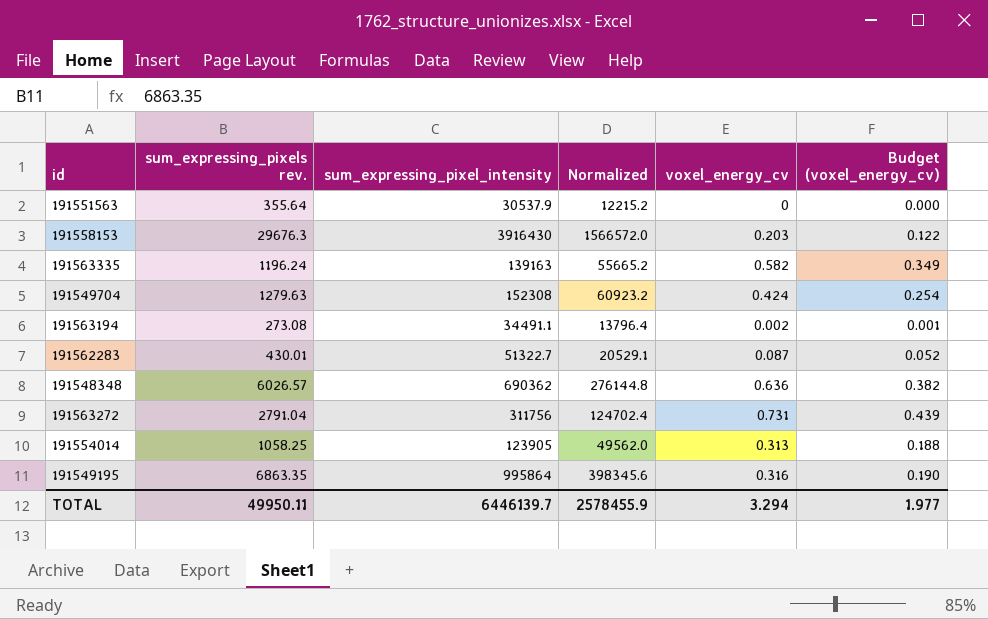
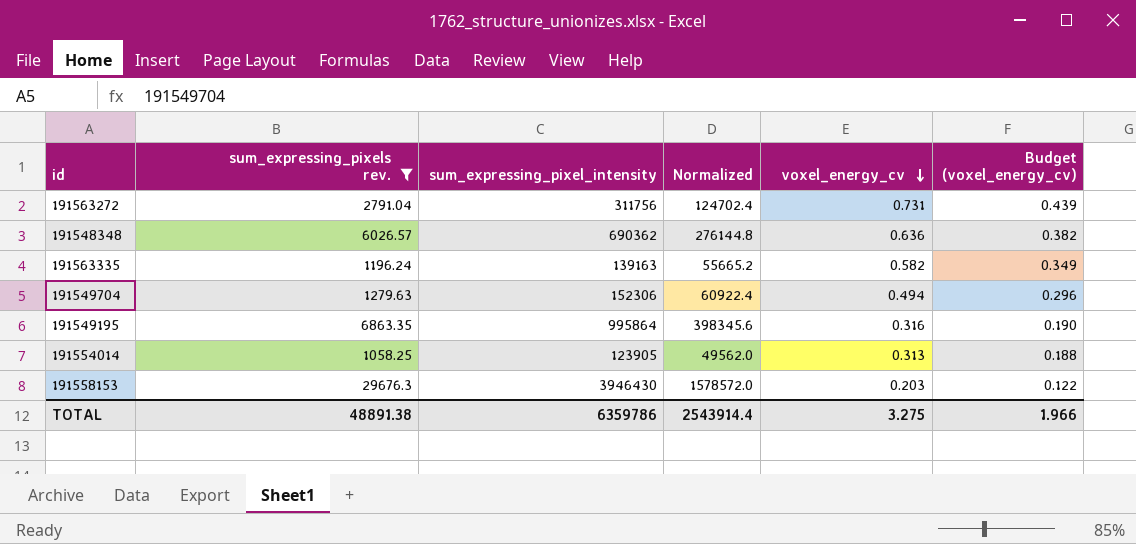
filter: none -> sum_expressing_pixels rev. >= 1058.25
row order: none -> voxel_energy_cv descending
191549704 | sum_expressing_pixel_intensity: 152308 -> 152306
191549704 | Normalized: 60923.2 -> 60922.4
191549704 | voxel_energy_cv: 0.424 -> 0.494
191549704 | Budget (voxel_energy_cv): 0.254 -> 0.296
191558153 | sum_expressing_pixel_intensity: 3916430 -> 3946430
191558153 | Normalized: 1566572.0 -> 1578572.0
TOTAL | sum_expressing_pixels rev.: 49950.11 -> 48891.38
TOTAL | sum_expressing_pixel_intensity: 6446139.7 -> 6359786
TOTAL | Normalized: 2578455.9 -> 2543914.4
TOTAL | voxel_energy_cv: 3.294 -> 3.275
TOTAL | Budget (voxel_energy_cv): 1.977 -> 1.966

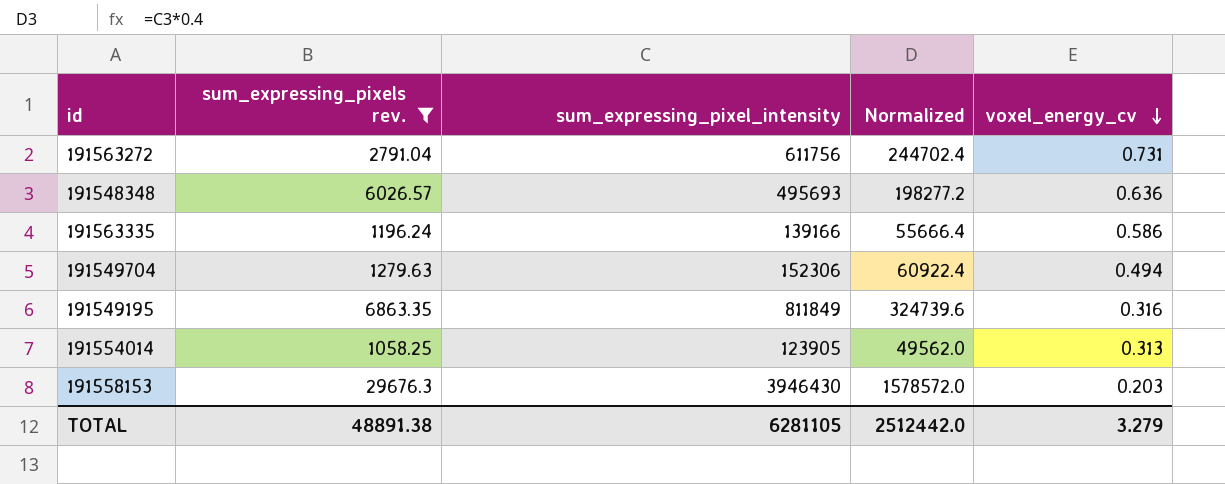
column Budget (voxel_energy_cv) | formula: [voxel_energy_cv] * 0.6 -> none
191563272 | sum_expressing_pixel_intensity: 311756 -> 611756
191563272 | Normalized: 124702.4 -> 244702.4
191548348 | sum_expressing_pixel_intensity: 690362 -> 495693
191548348 | Normalized: 276144.8 -> 198277.2
191563335 | sum_expressing_pixel_intensity: 139163 -> 139166
191563335 | Normalized: 55665.2 -> 55666.4
191563335 | voxel_energy_cv: 0.582 -> 0.586
191549195 | sum_expressing_pixel_intensity: 995864 -> 811849
191549195 | Normalized: 398345.6 -> 324739.6
TOTAL | sum_expressing_pixel_intensity: 6359786 -> 6281105
TOTAL | Normalized: 2543914.4 -> 2512442.0
TOTAL | voxel_energy_cv: 3.275 -> 3.279

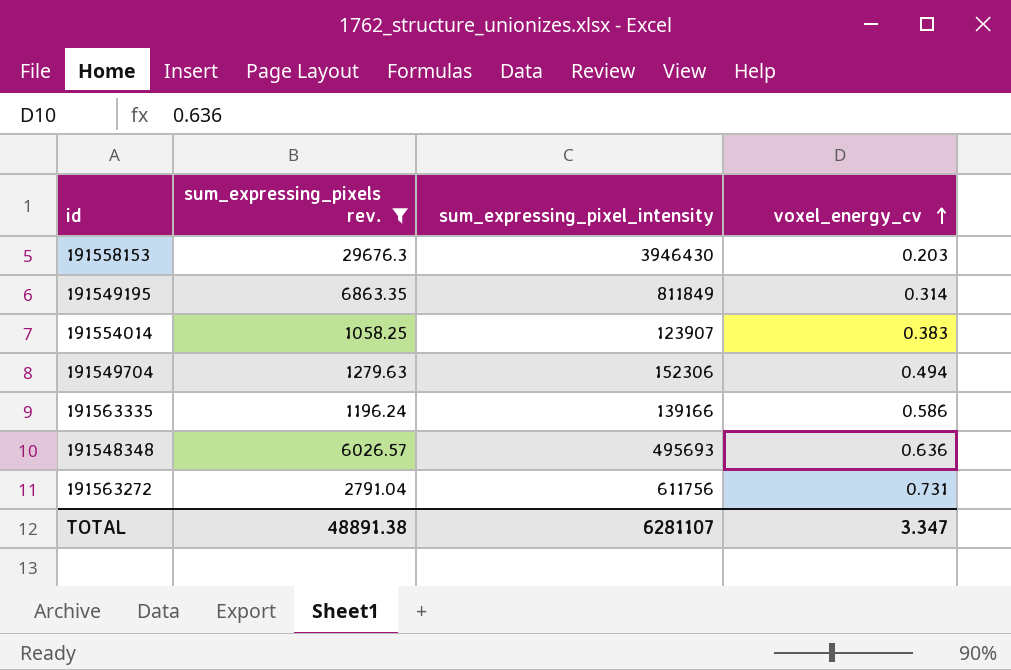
row order: voxel_energy_cv descending -> voxel_energy_cv ascending
column Normalized | formula: [sum_expressing_pixel_intensity] * 0.4 -> none
191549195 | voxel_energy_cv: 0.316 -> 0.314
191554014 | sum_expressing_pixel_intensity: 123905 -> 123907
191554014 | voxel_energy_cv: 0.313 -> 0.383
TOTAL | sum_expressing_pixel_intensity: 6281105 -> 6281107
TOTAL | voxel_energy_cv: 3.279 -> 3.347

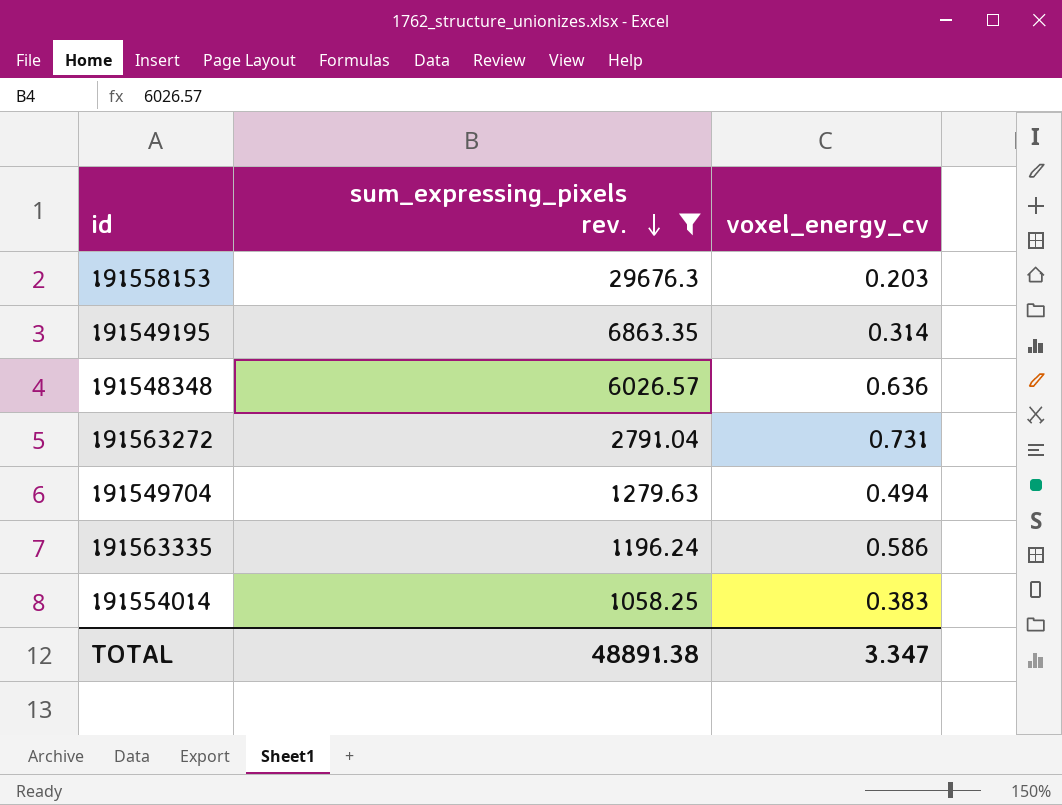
row order: voxel_energy_cv ascending -> sum_expressing_pixels rev. descending
column sum_expressing_pixel_intensity | position: 3 -> none

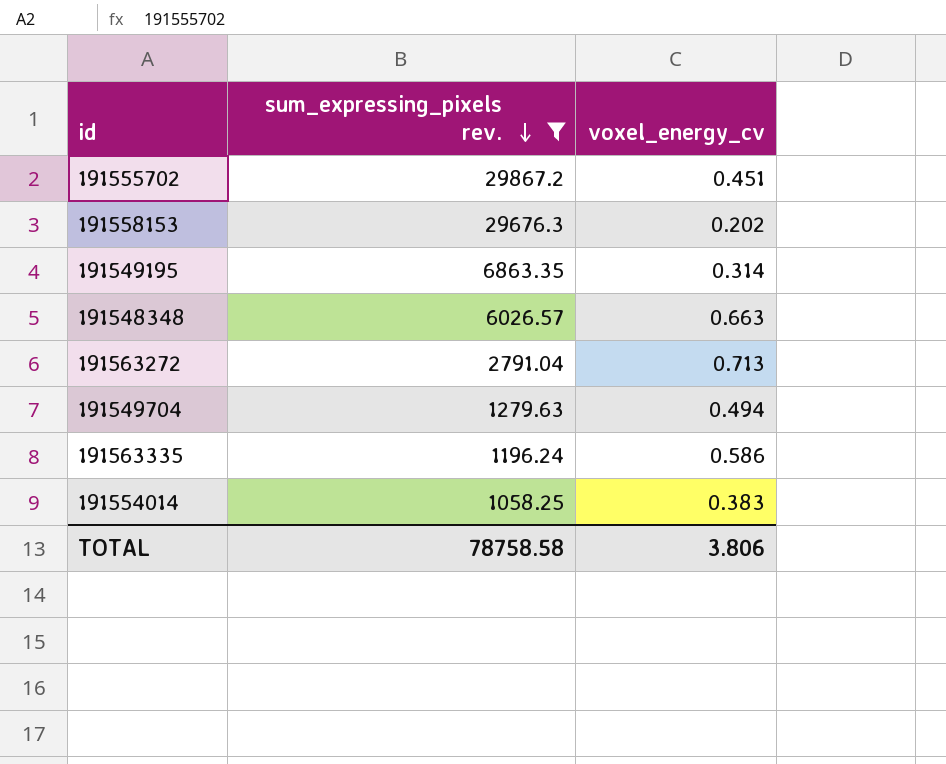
row 191555702: none -> 29867.2 | 0.451
191558153 | voxel_energy_cv: 0.203 -> 0.202
191548348 | voxel_energy_cv: 0.636 -> 0.663
191563272 | voxel_energy_cv: 0.731 -> 0.713
TOTAL | sum_expressing_pixels rev.: 48891.38 -> 78758.58
TOTAL | voxel_energy_cv: 3.347 -> 3.806

